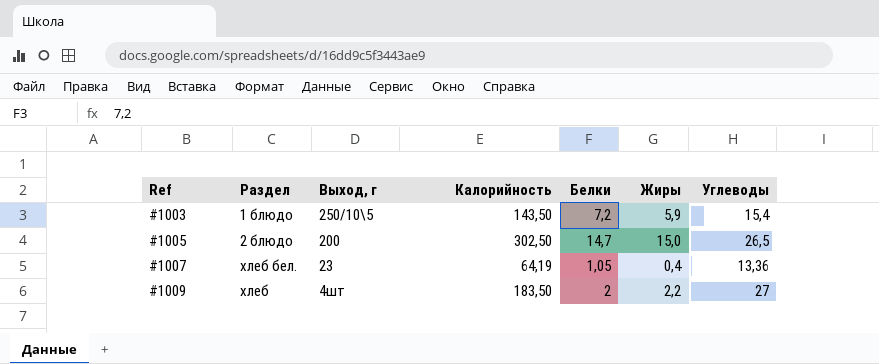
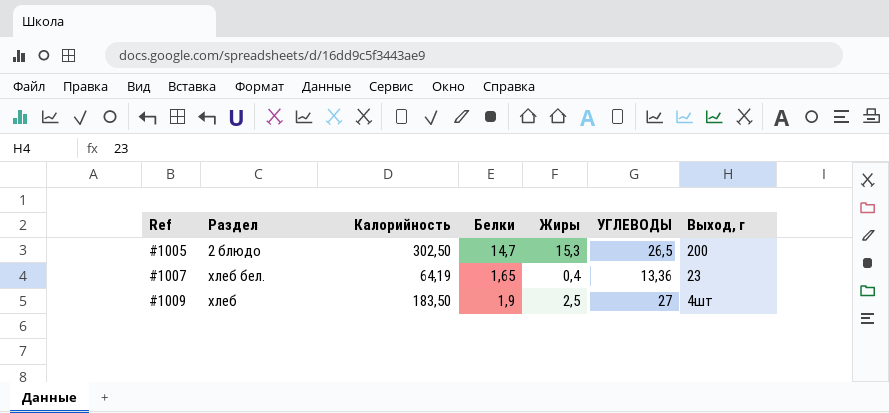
column name: Углеводы -> УГЛЕВОДЫ
column Выход, г | position: 3 -> 7
row #1003: 1 блюдо | 250/10\5 | 143,50 | 7,2 | 5,9 | 15,4 -> none
#1005 | Жиры: 15,0 -> 15,3
#1007 | Белки: 1,05 -> 1,65
#1009 | Белки: 2 -> 1,9
#1009 | Жиры: 2,2 -> 2,5

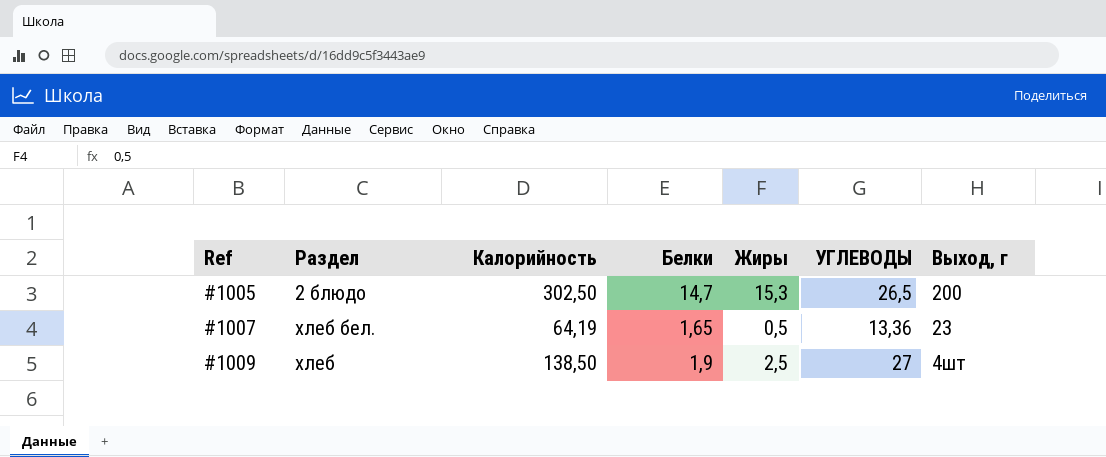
#1007 | Жиры: 0,4 -> 0,5
#1009 | Калорийность: 183,50 -> 138,50

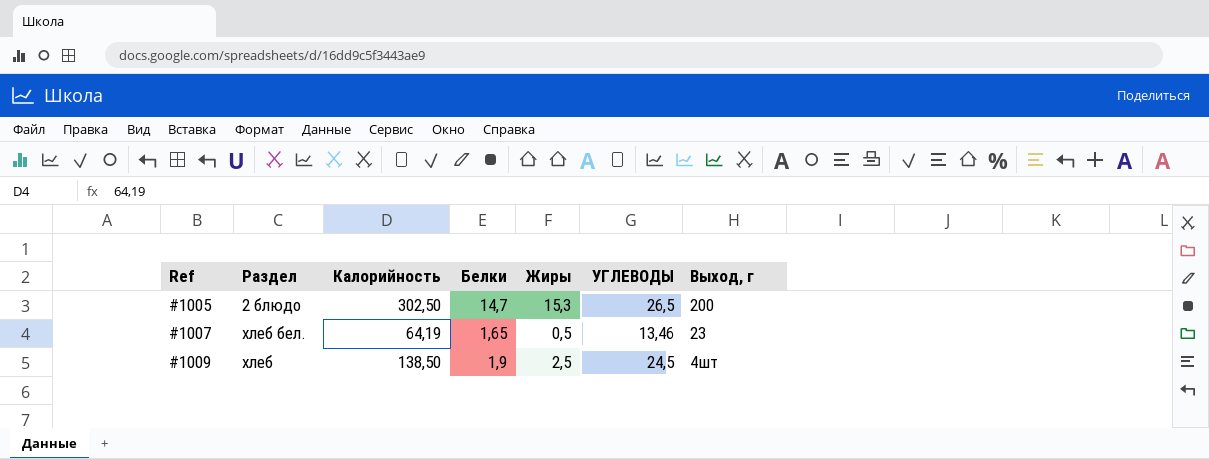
#1007 | УГЛЕВОДЫ: 13,36 -> 13,46
#1009 | УГЛЕВОДЫ: 27 -> 24,5

